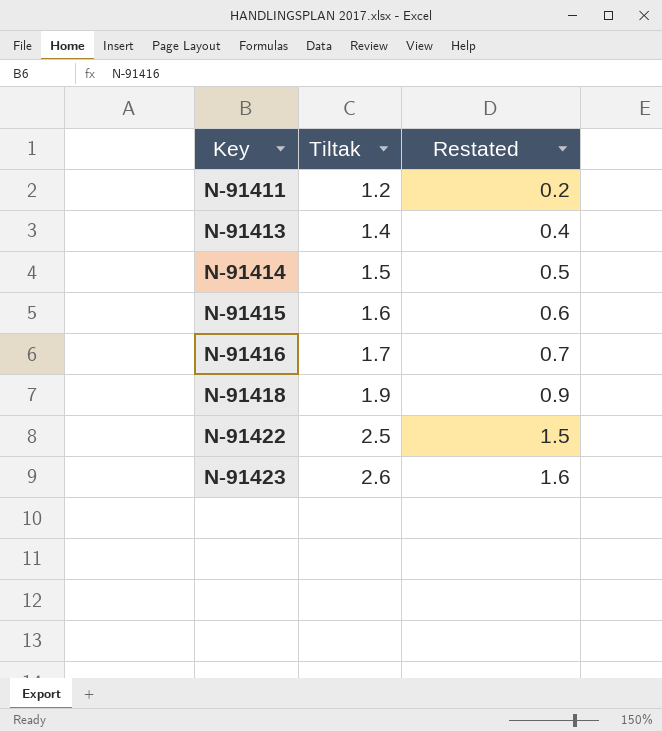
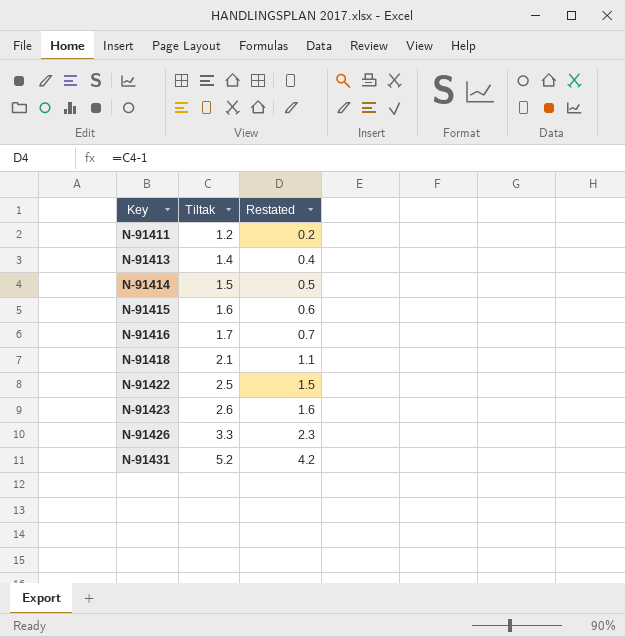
N-91418 | Tiltak: 1.9 -> 2.1
N-91418 | Restated: 0.9 -> 1.1
row N-91426: none -> 3.3 | 2.3
row N-91431: none -> 5.2 | 4.2

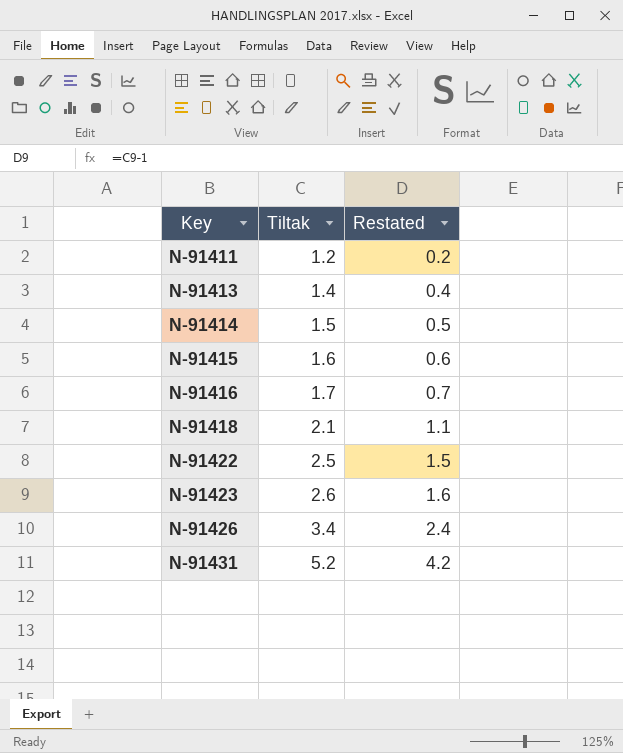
N-91426 | Tiltak: 3.3 -> 3.4
N-91426 | Restated: 2.3 -> 2.4

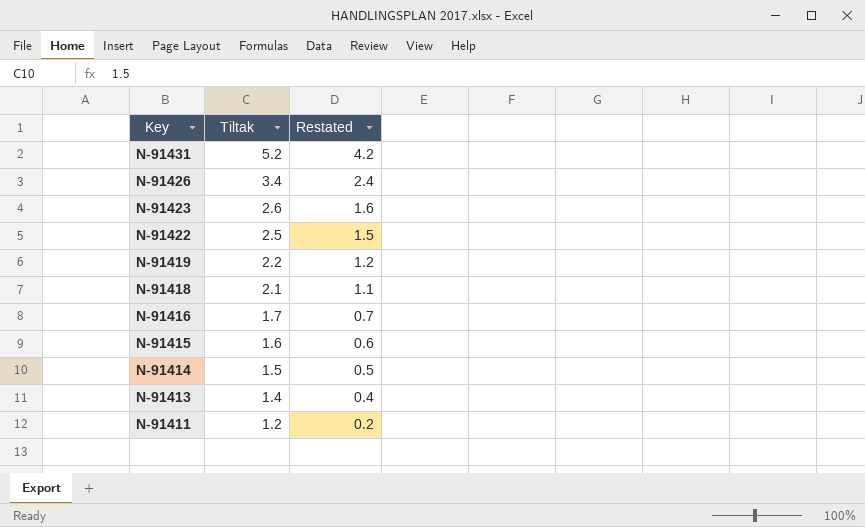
row order: Key ascending -> Key descending
row N-91419: none -> 2.2 | 1.2

